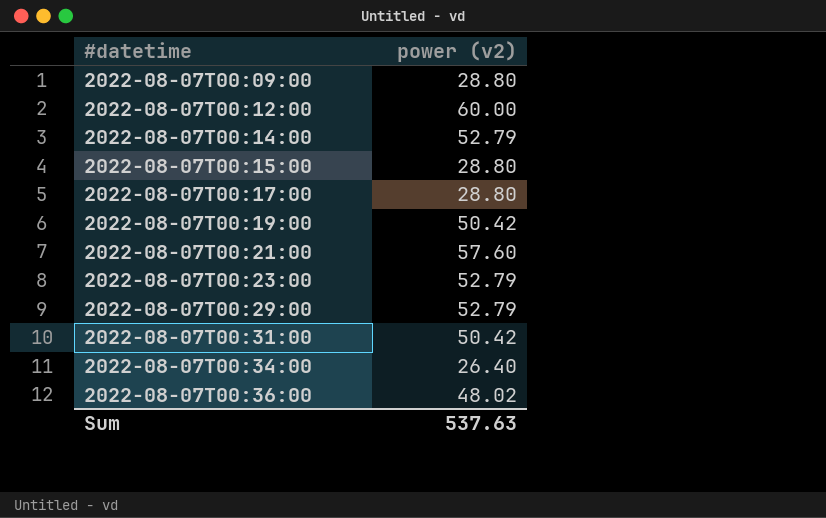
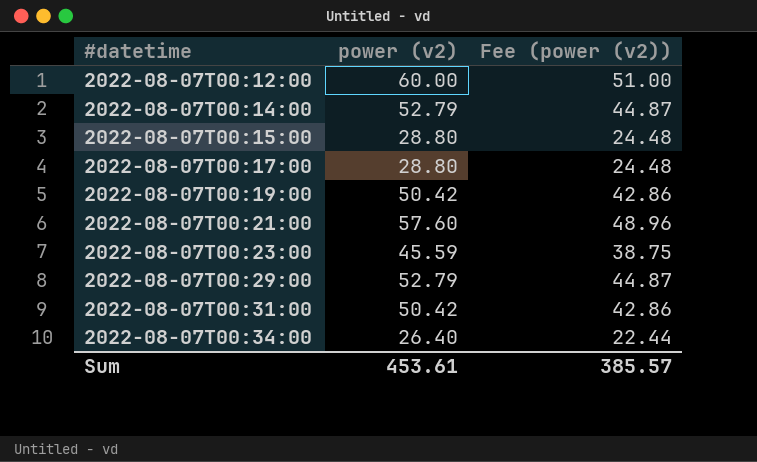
column Fee (power (v2)) | formula: none -> [power (v2)] * 0.85
row 2022-08-07T00:09:00: 28.80 -> none
row 2022-08-07T00:36:00: 48.02 -> none
2022-08-07T00:23:00 | power (v2): 52.79 -> 45.59
Sum | power (v2): 537.63 -> 453.61

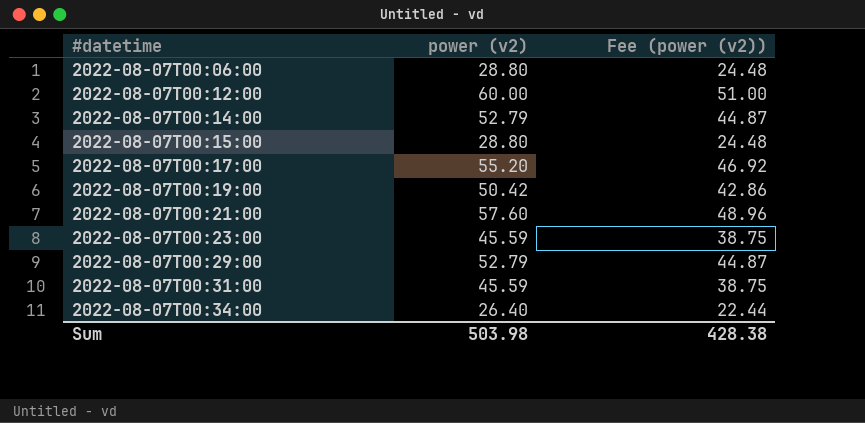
row 2022-08-07T00:06:00: none -> 28.80 | 24.48
2022-08-07T00:17:00 | power (v2): 28.80 -> 55.20
2022-08-07T00:17:00 | Fee (power (v2)): 24.48 -> 46.92
2022-08-07T00:31:00 | power (v2): 50.42 -> 45.59
2022-08-07T00:31:00 | Fee (power (v2)): 42.86 -> 38.75
Sum | power (v2): 453.61 -> 503.98
Sum | Fee (power (v2)): 385.57 -> 428.38

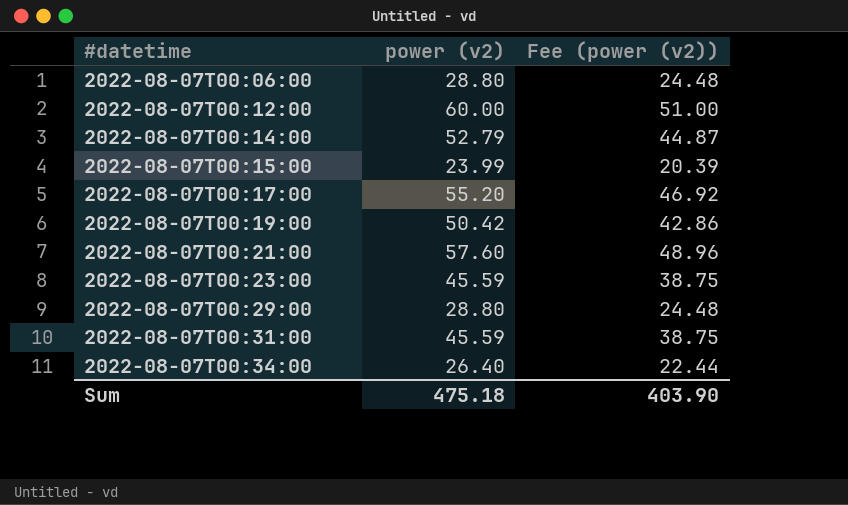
2022-08-07T00:15:00 | power (v2): 28.80 -> 23.99
2022-08-07T00:15:00 | Fee (power (v2)): 24.48 -> 20.39
2022-08-07T00:29:00 | power (v2): 52.79 -> 28.80
2022-08-07T00:29:00 | Fee (power (v2)): 44.87 -> 24.48
Sum | power (v2): 503.98 -> 475.18
Sum | Fee (power (v2)): 428.38 -> 403.90

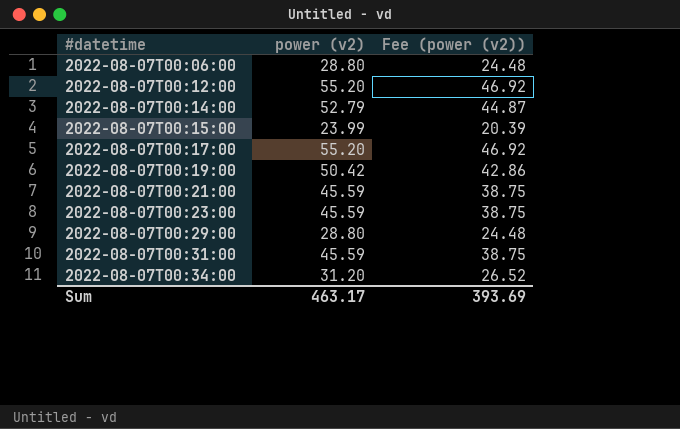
2022-08-07T00:12:00 | power (v2): 60.00 -> 55.20
2022-08-07T00:12:00 | Fee (power (v2)): 51.00 -> 46.92
2022-08-07T00:21:00 | power (v2): 57.60 -> 45.59
2022-08-07T00:21:00 | Fee (power (v2)): 48.96 -> 38.75
2022-08-07T00:34:00 | power (v2): 26.40 -> 31.20
2022-08-07T00:34:00 | Fee (power (v2)): 22.44 -> 26.52
Sum | power (v2): 475.18 -> 463.17
Sum | Fee (power (v2)): 403.90 -> 393.69

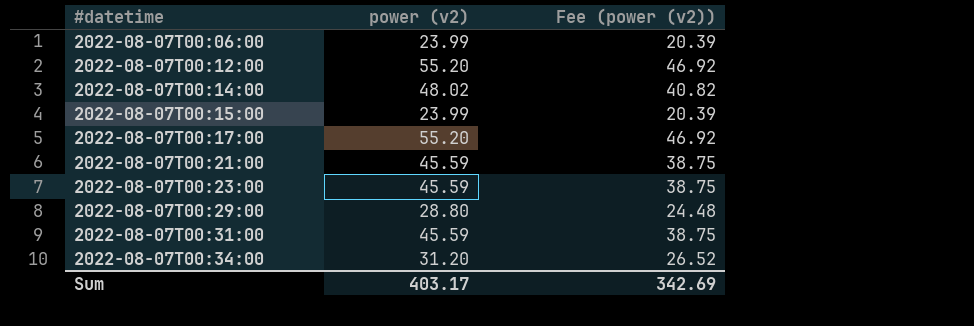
row 2022-08-07T00:19:00: 50.42 | 42.86 -> none
2022-08-07T00:06:00 | power (v2): 28.80 -> 23.99
2022-08-07T00:06:00 | Fee (power (v2)): 24.48 -> 20.39
2022-08-07T00:14:00 | power (v2): 52.79 -> 48.02
2022-08-07T00:14:00 | Fee (power (v2)): 44.87 -> 40.82
Sum | power (v2): 463.17 -> 403.17
Sum | Fee (power (v2)): 393.69 -> 342.69

